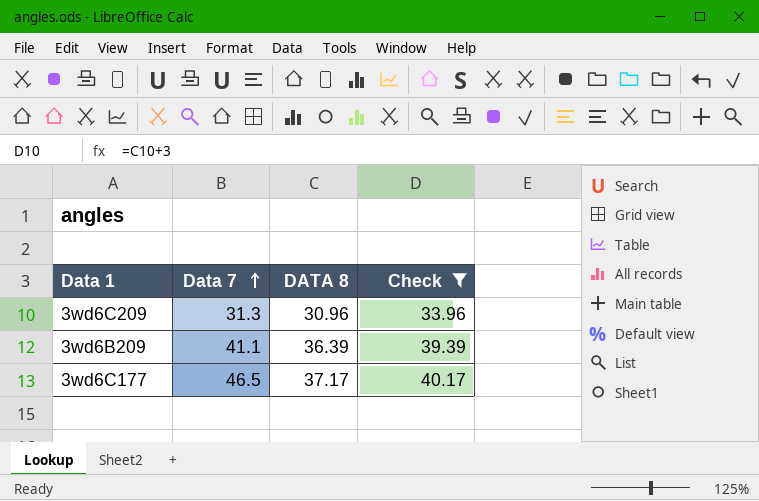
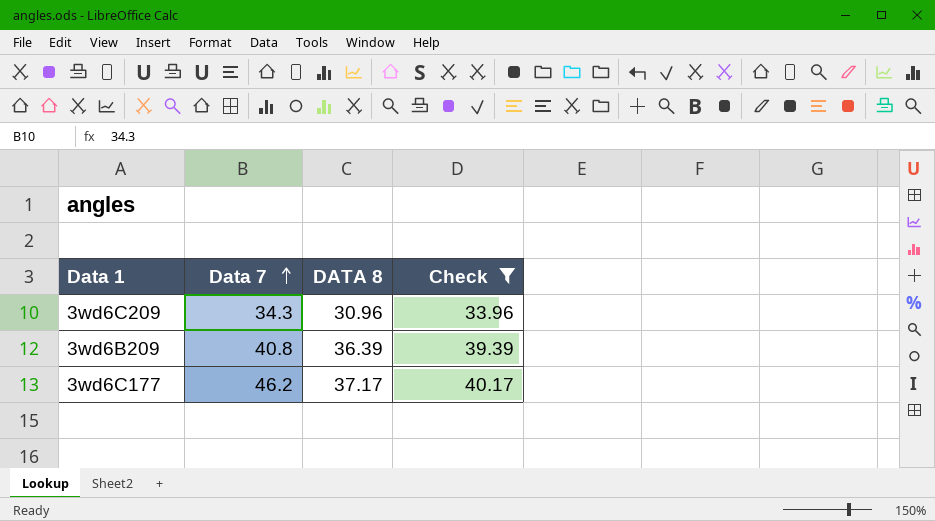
3wd6C209 | Data 7: 31.3 -> 34.3
3wd6B209 | Data 7: 41.1 -> 40.8
3wd6C177 | Data 7: 46.5 -> 46.2

